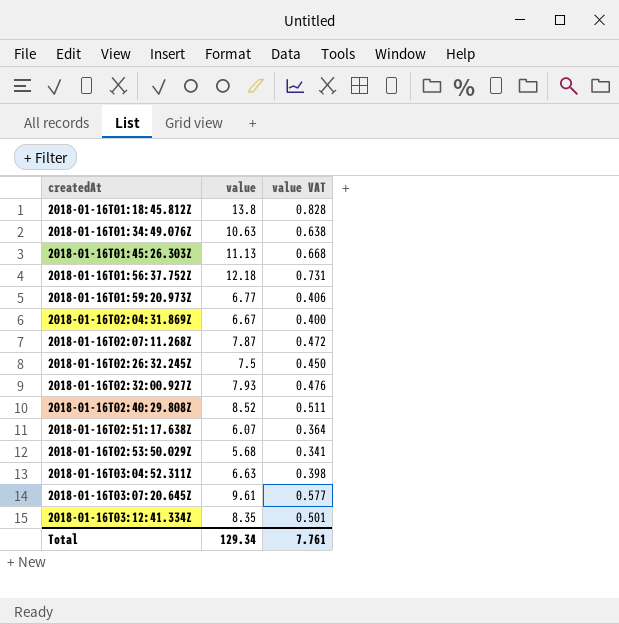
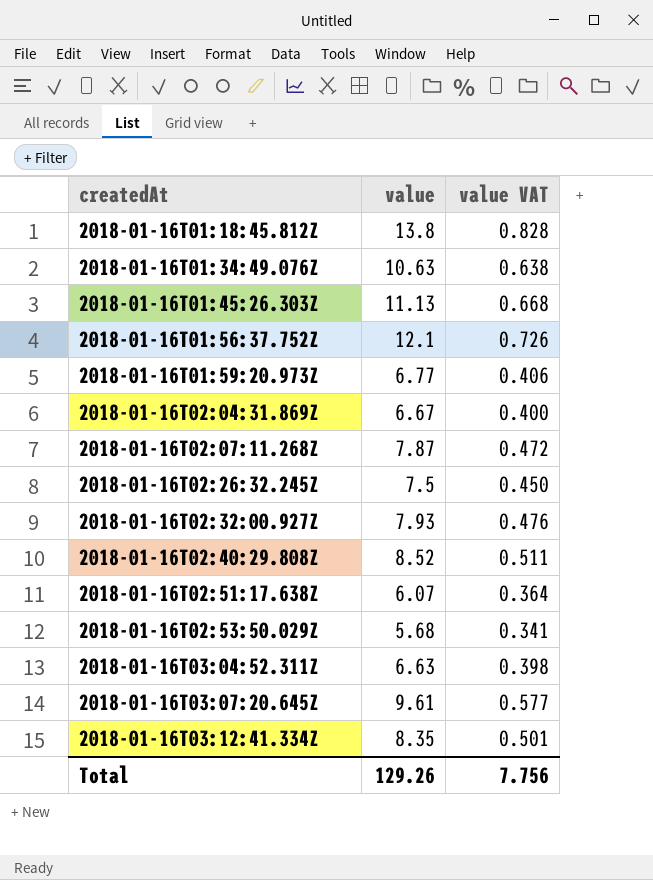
2018-01-16T01:56:37.752Z | value: 12.18 -> 12.1
2018-01-16T01:56:37.752Z | value VAT: 0.731 -> 0.726
Total | value: 129.34 -> 129.26
Total | value VAT: 7.761 -> 7.756

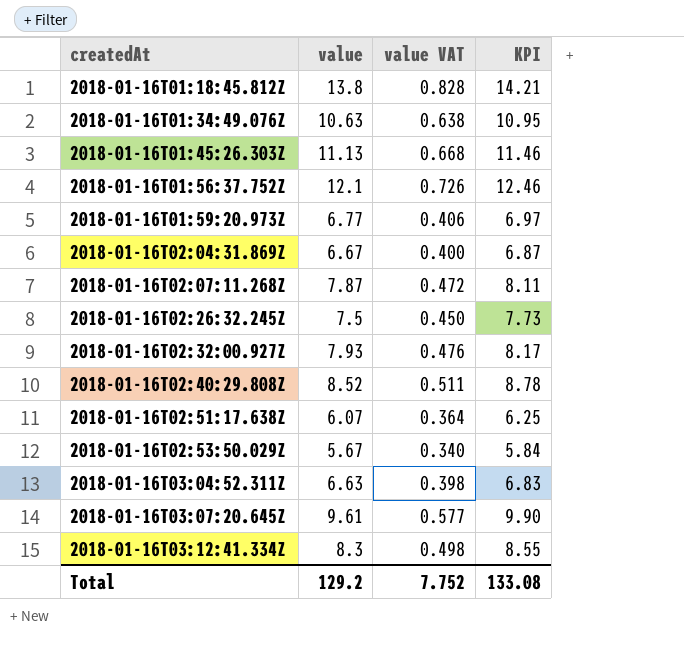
column KPI | formula: none -> [value] * 1.03
2018-01-16T02:53:50.029Z | value: 5.68 -> 5.67
2018-01-16T02:53:50.029Z | value VAT: 0.341 -> 0.340
2018-01-16T03:12:41.334Z | value: 8.35 -> 8.3
2018-01-16T03:12:41.334Z | value VAT: 0.501 -> 0.498
Total | value: 129.26 -> 129.2
Total | value VAT: 7.756 -> 7.752

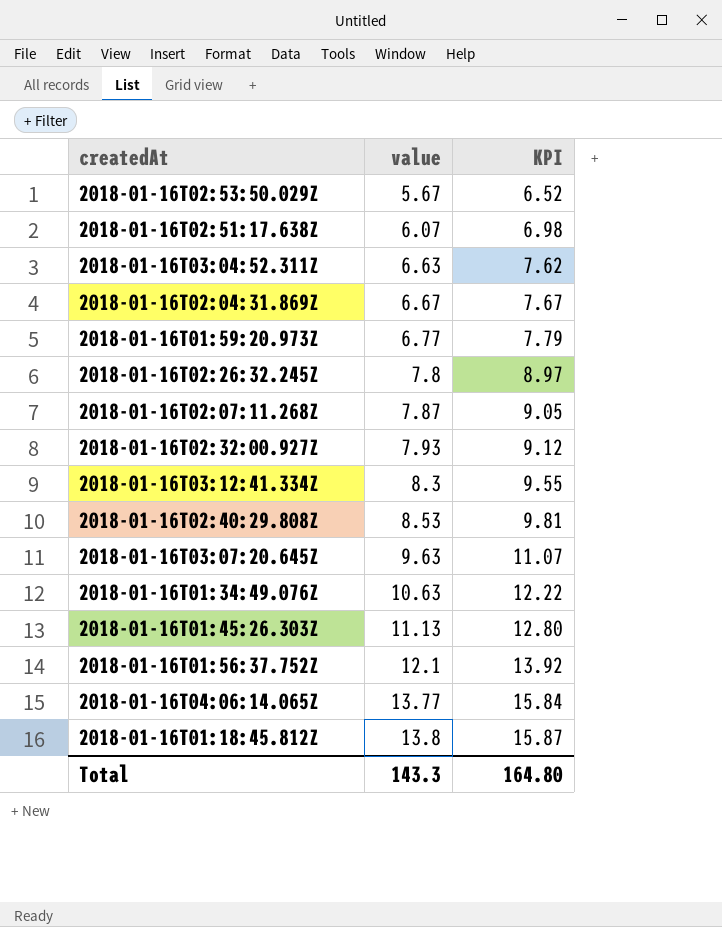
row order: createdAt ascending -> value ascending
column value VAT | formula: [value] * 0.06 -> none
column KPI | formula: [value] * 1.03 -> [value] * 1.15
2018-01-16T02:26:32.245Z | value: 7.5 -> 7.8
2018-01-16T02:40:29.808Z | value: 8.52 -> 8.53
2018-01-16T03:07:20.645Z | value: 9.61 -> 9.63
row 2018-01-16T04:06:14.065Z: none -> 13.77 | 15.84
Total | value: 129.2 -> 143.3
Total | KPI: 133.08 -> 164.80

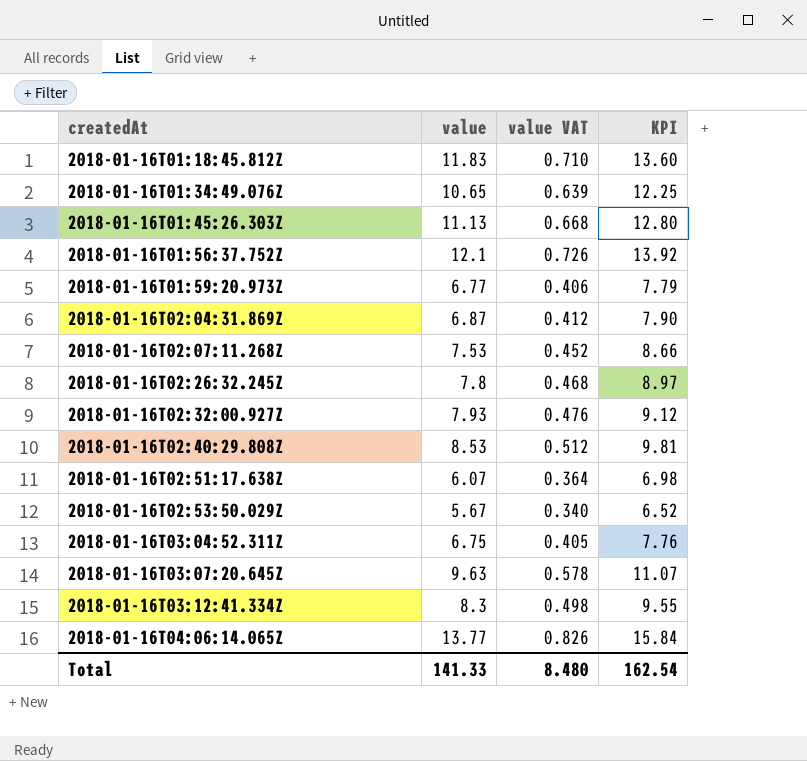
row order: value ascending -> createdAt ascending
column value VAT | formula: none -> [value] * 0.06
2018-01-16T01:18:45.812Z | value: 13.8 -> 11.83
2018-01-16T01:18:45.812Z | KPI: 15.87 -> 13.60
2018-01-16T01:34:49.076Z | value: 10.63 -> 10.65
2018-01-16T01:34:49.076Z | KPI: 12.22 -> 12.25
2018-01-16T02:04:31.869Z | value: 6.67 -> 6.87
2018-01-16T02:04:31.869Z | KPI: 7.67 -> 7.90
2018-01-16T02:07:11.268Z | value: 7.87 -> 7.53
2018-01-16T02:07:11.268Z | KPI: 9.05 -> 8.66
2018-01-16T03:04:52.311Z | value: 6.63 -> 6.75
2018-01-16T03:04:52.311Z | KPI: 7.62 -> 7.76
Total | value: 143.3 -> 141.33
Total | KPI: 164.80 -> 162.54

